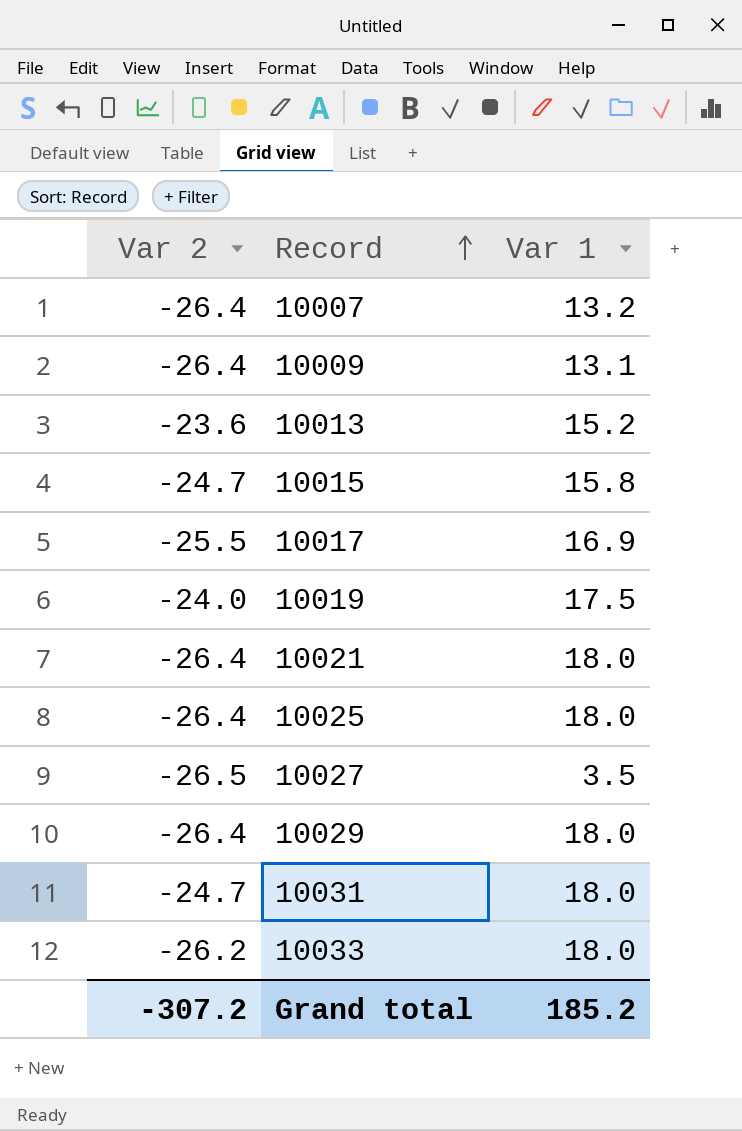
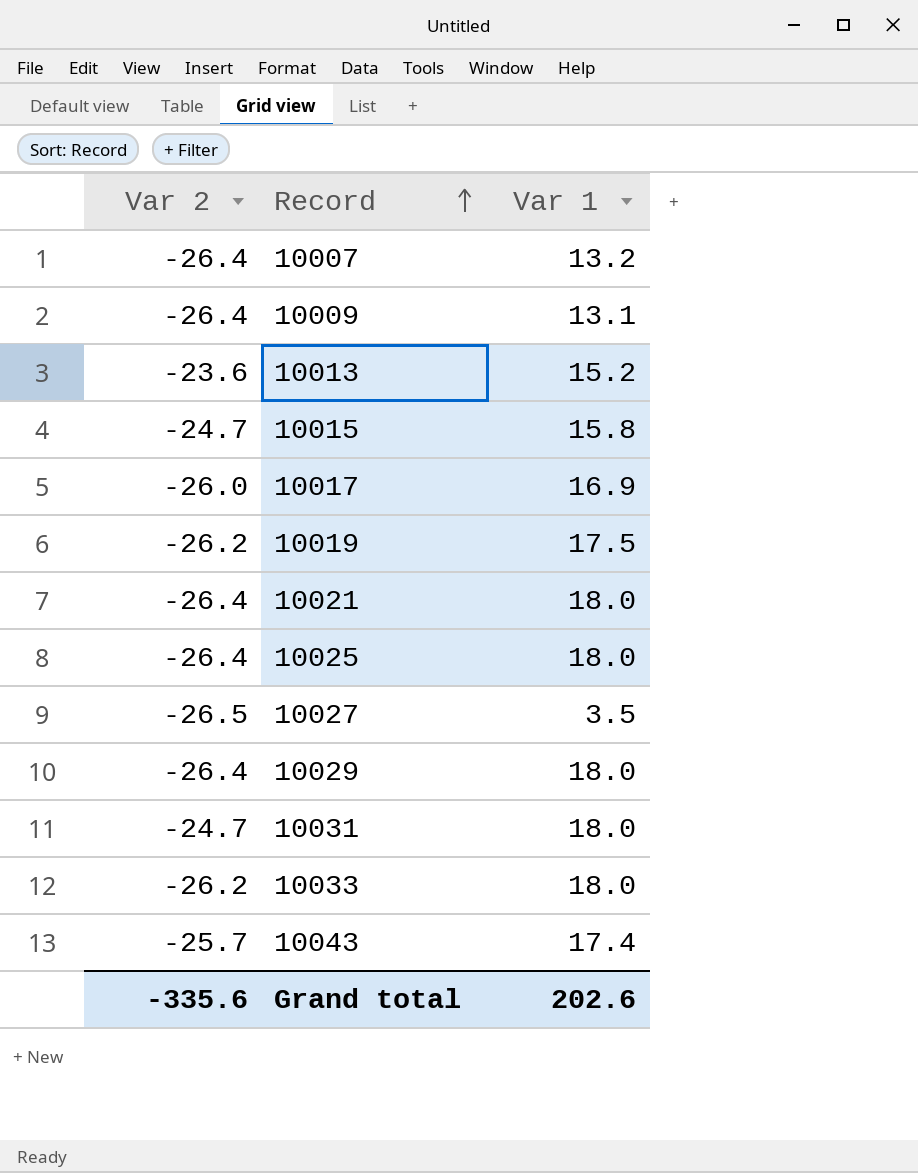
10017 | Var 2: -25.5 -> -26.0
10019 | Var 2: -24.0 -> -26.2
row 10043: none -> -25.7 | 17.4
Grand total | Var 2: -307.2 -> -335.6
Grand total | Var 1: 185.2 -> 202.6

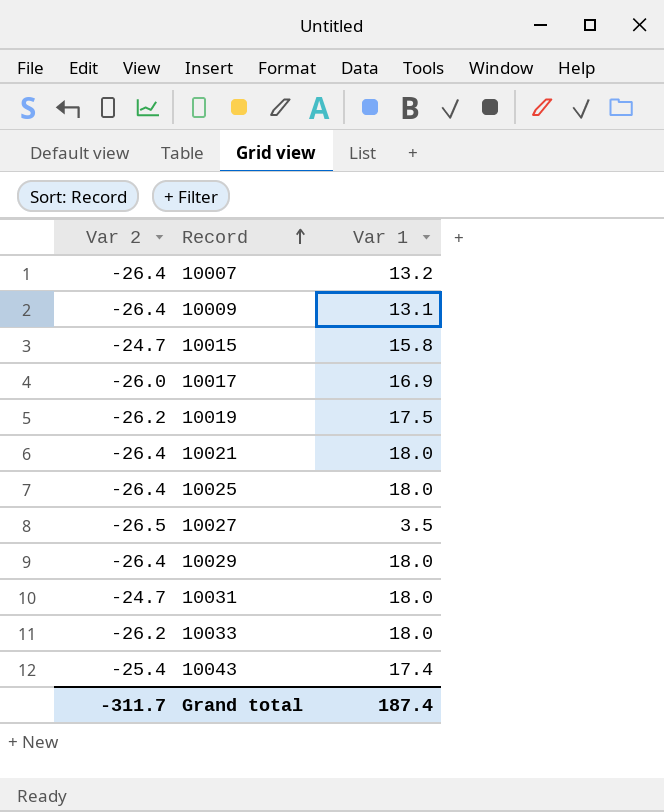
row 10013: -23.6 | 15.2 -> none
10043 | Var 2: -25.7 -> -25.4
Grand total | Var 2: -335.6 -> -311.7
Grand total | Var 1: 202.6 -> 187.4

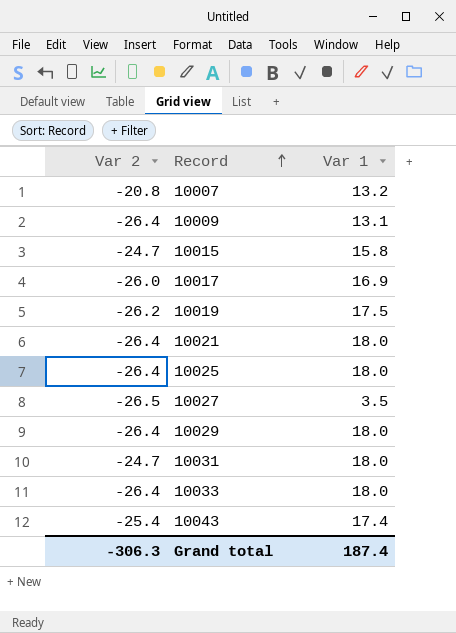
10007 | Var 2: -26.4 -> -20.8
10033 | Var 2: -26.2 -> -26.4
Grand total | Var 2: -311.7 -> -306.3

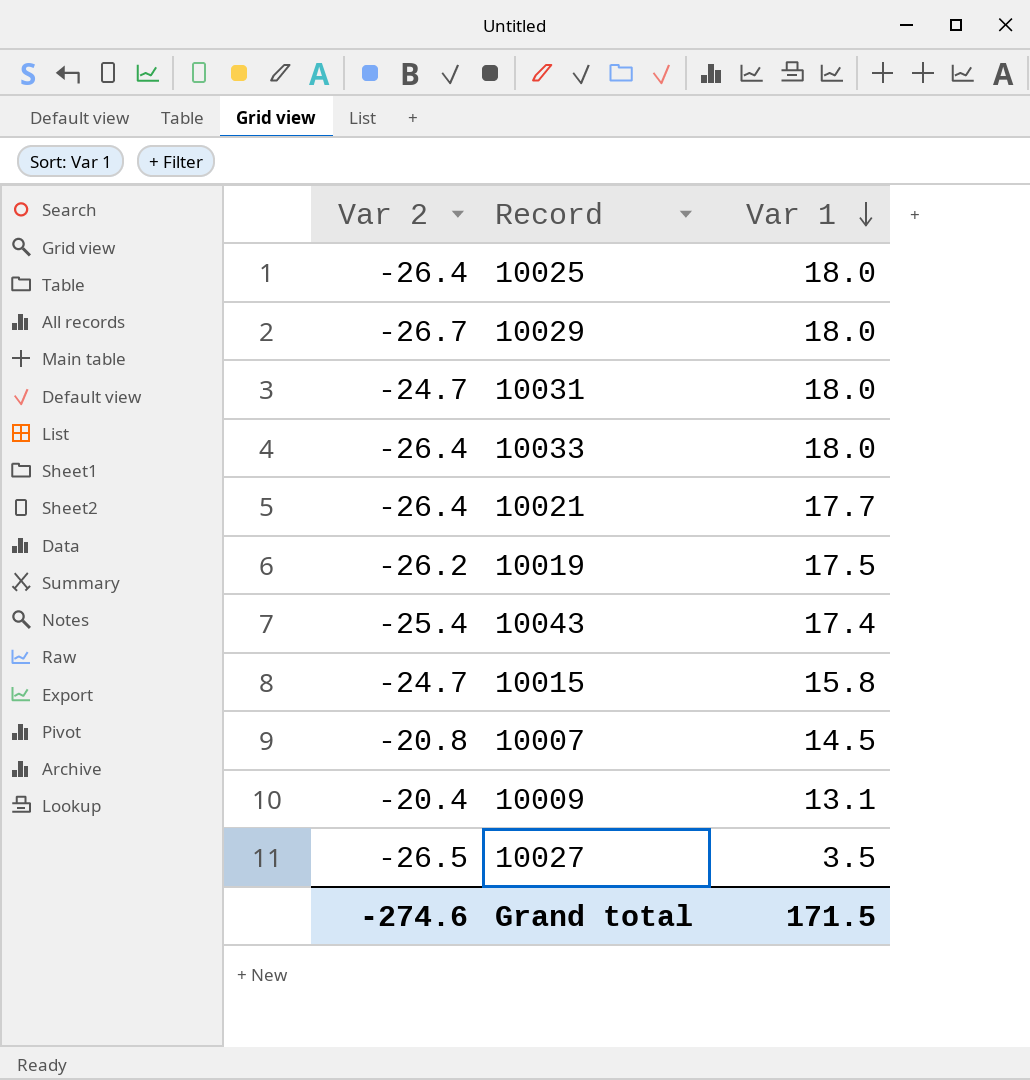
row order: Record ascending -> Var 1 descending
row 10017: -26.0 | 16.9 -> none
10029 | Var 2: -26.4 -> -26.7
10021 | Var 1: 18.0 -> 17.7
10007 | Var 1: 13.2 -> 14.5
10009 | Var 2: -26.4 -> -20.4
Grand total | Var 2: -306.3 -> -274.6
Grand total | Var 1: 187.4 -> 171.5

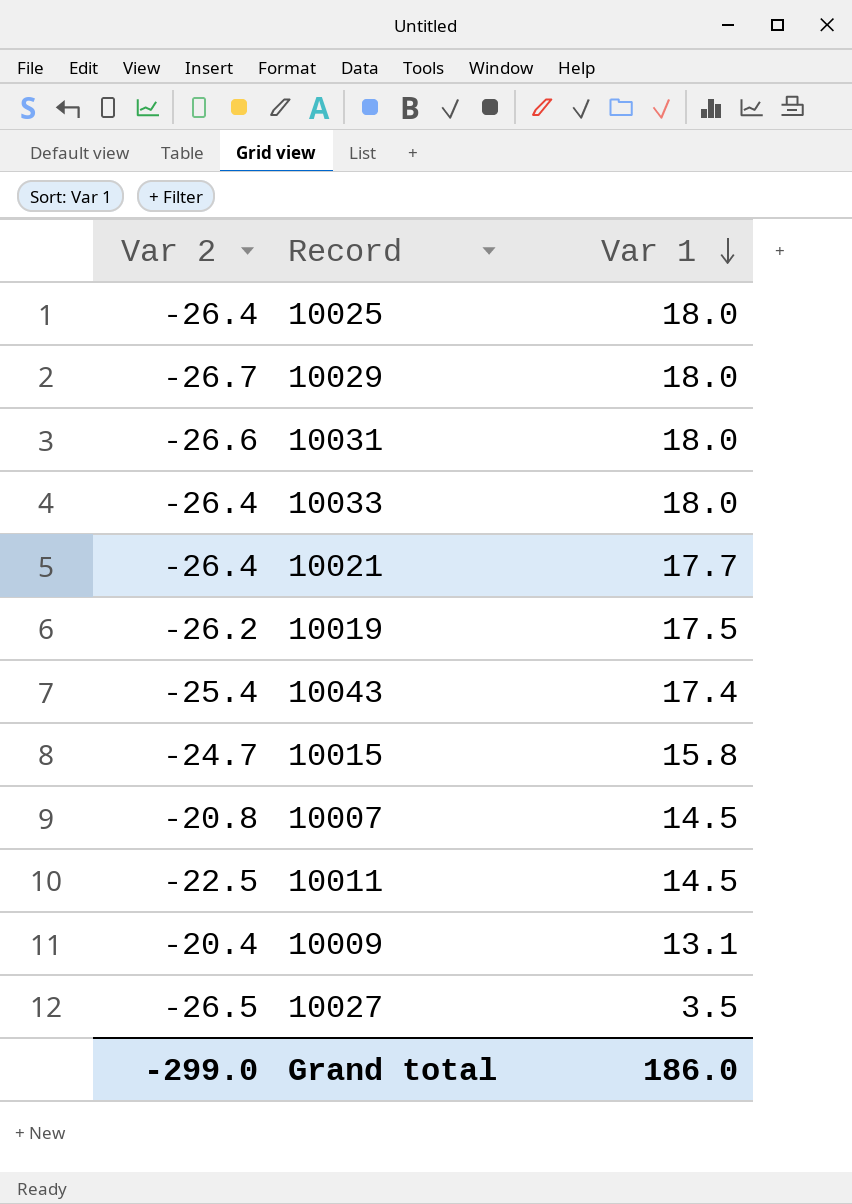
10031 | Var 2: -24.7 -> -26.6
row 10011: none -> -22.5 | 14.5
Grand total | Var 2: -274.6 -> -299.0
Grand total | Var 1: 171.5 -> 186.0

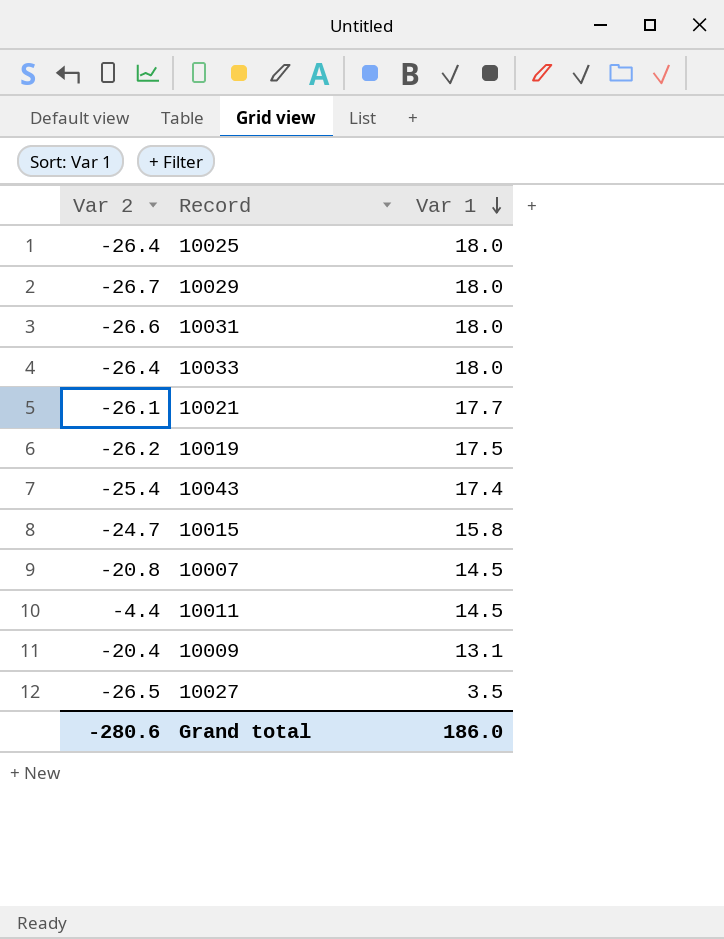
10021 | Var 2: -26.4 -> -26.1
10011 | Var 2: -22.5 -> -4.4
Grand total | Var 2: -299.0 -> -280.6

